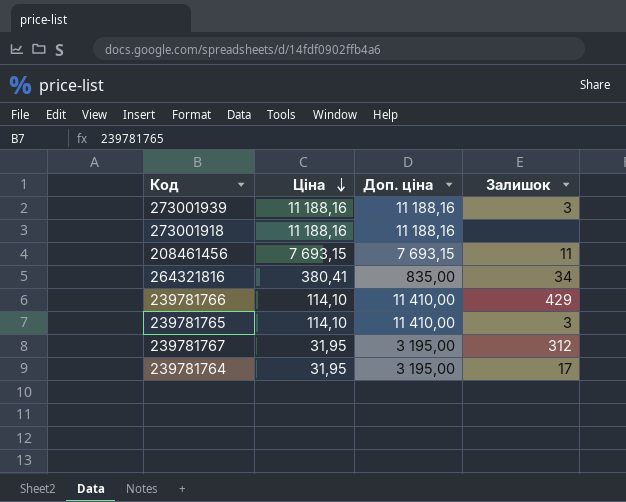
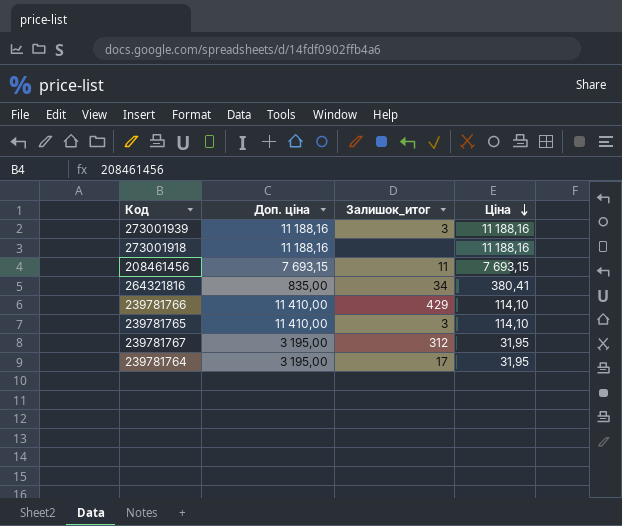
column name: Залишок -> Залишок_итог
column Ціна | position: 2 -> 4

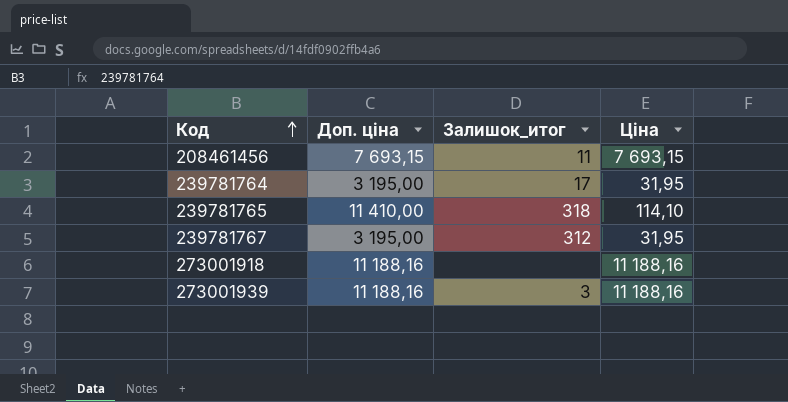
row order: Ціна descending -> Код ascending
row 264321816: 835,00 | 34 | 380,41 -> none
row 239781766: 11 410,00 | 429 | 114,10 -> none
239781765 | Залишок_итог: 3 -> 318

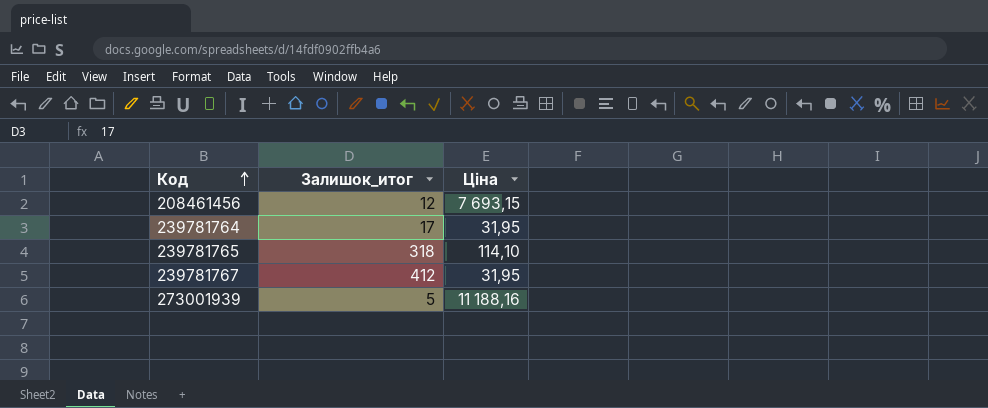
column Доп. ціна | position: 2 -> none
row 273001918: 11 188,16 | none | 11 188,16 -> none
208461456 | Залишок_итог: 11 -> 12
239781767 | Залишок_итог: 312 -> 412
273001939 | Залишок_итог: 3 -> 5

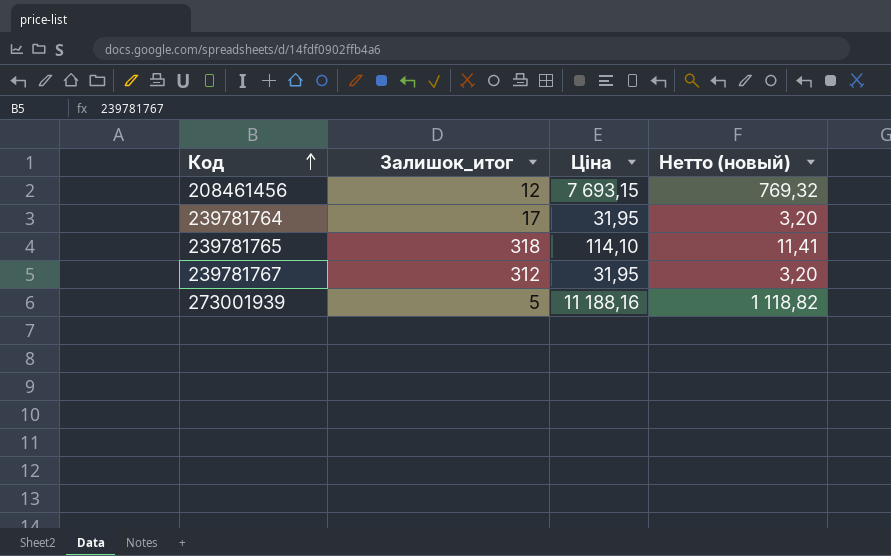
column Нетто (новый) | formula: none -> [Ціна] * 0,1
239781767 | Залишок_итог: 412 -> 312

